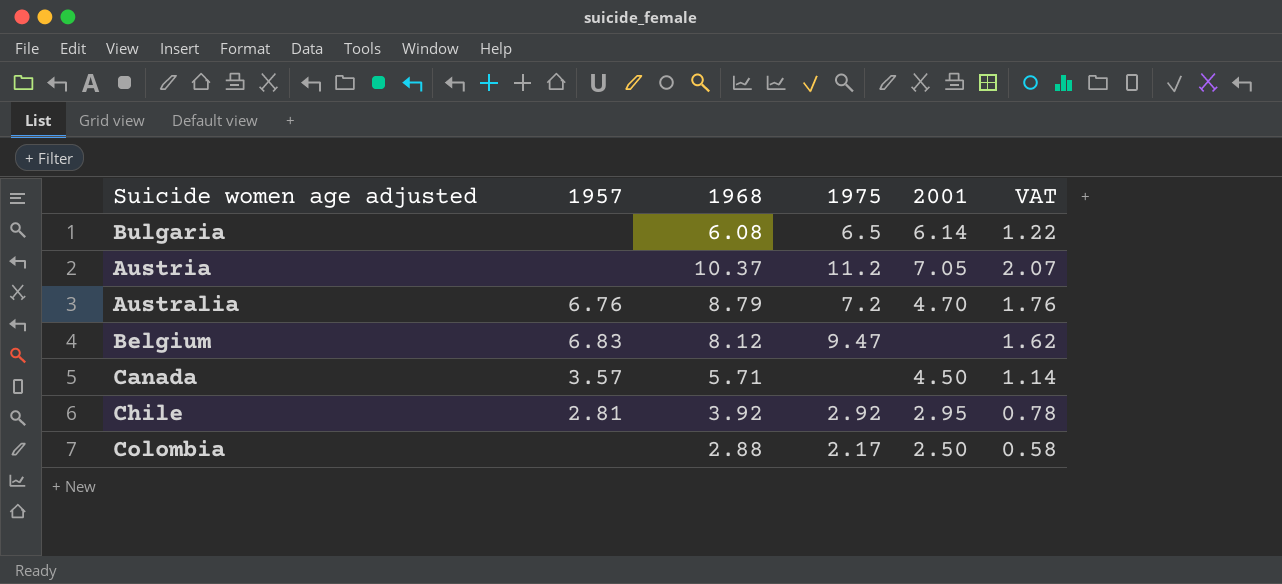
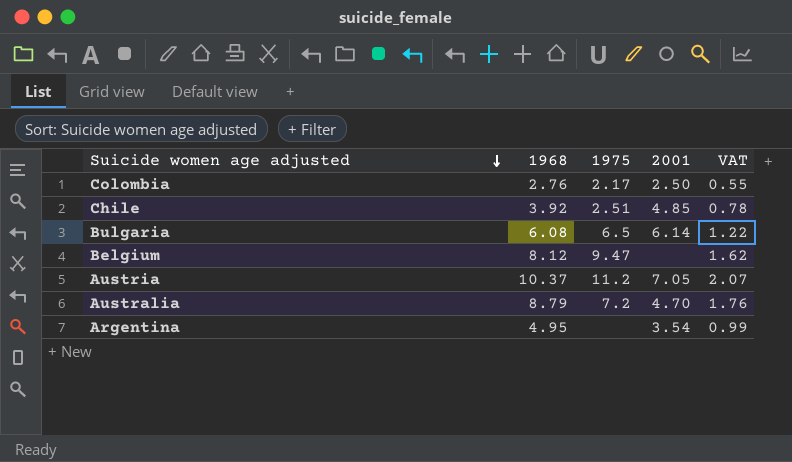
row order: none -> Suicide women age adjusted descending
column 1957 | position: 2 -> none
row Canada: 3.57 | 5.71 | none | 4.50 | 1.14 -> none
Colombia | 1968: 2.88 -> 2.76
Colombia | VAT: 0.58 -> 0.55
Chile | 1975: 2.92 -> 2.51
Chile | 2001: 2.95 -> 4.85
row Argentina: none -> 4.95 | none | 3.54 | 0.99

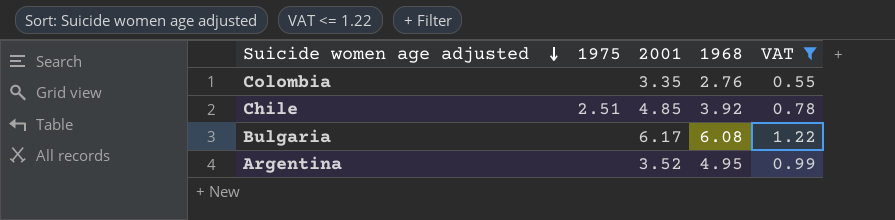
filter: none -> VAT <= 1.22
column 1968 | position: 2 -> 4
Colombia | 1975: 2.17 -> none
Colombia | 2001: 2.50 -> 3.35
Bulgaria | 1975: 6.5 -> none
Bulgaria | 2001: 6.14 -> 6.17
Argentina | 2001: 3.54 -> 3.52

